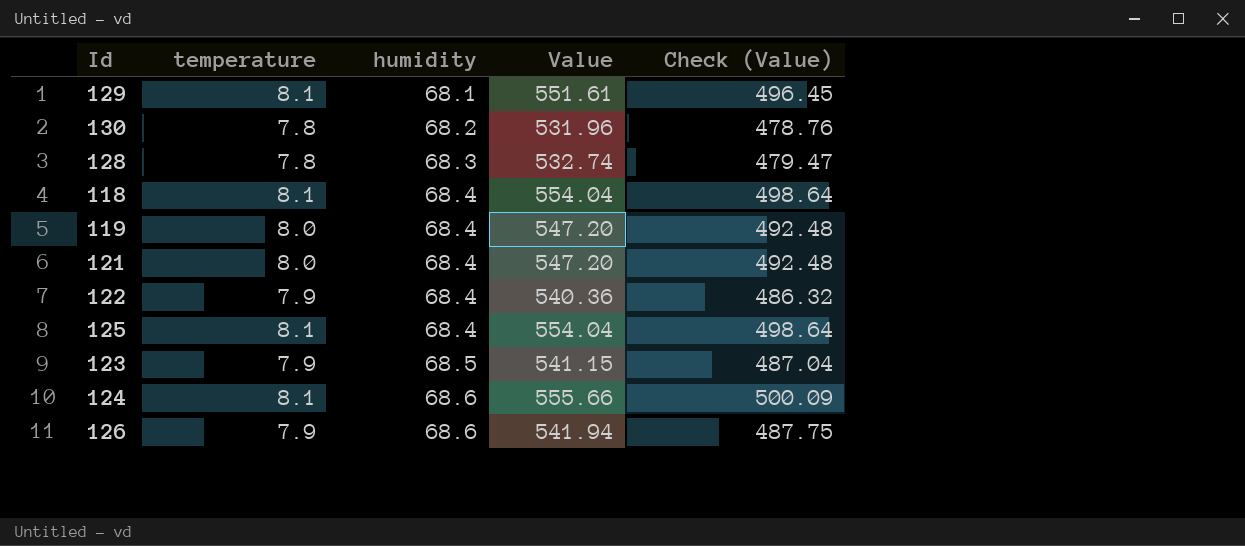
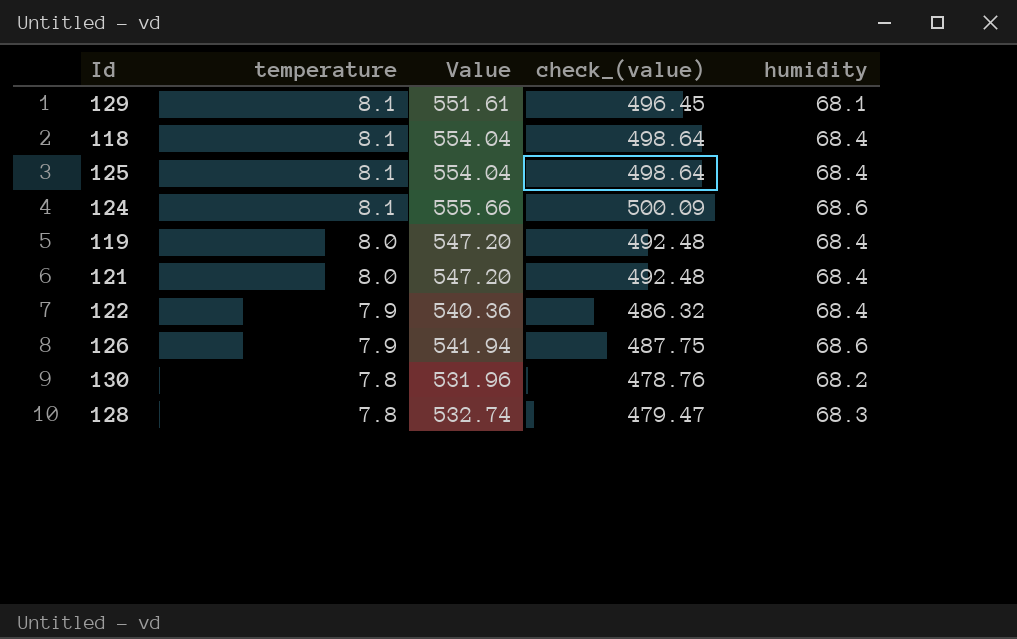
row order: humidity ascending -> temperature descending
column name: Check (Value) -> check_(value)
column humidity | position: 3 -> 5
row 123: 7.9 | 68.5 | 541.15 | 487.04 -> none

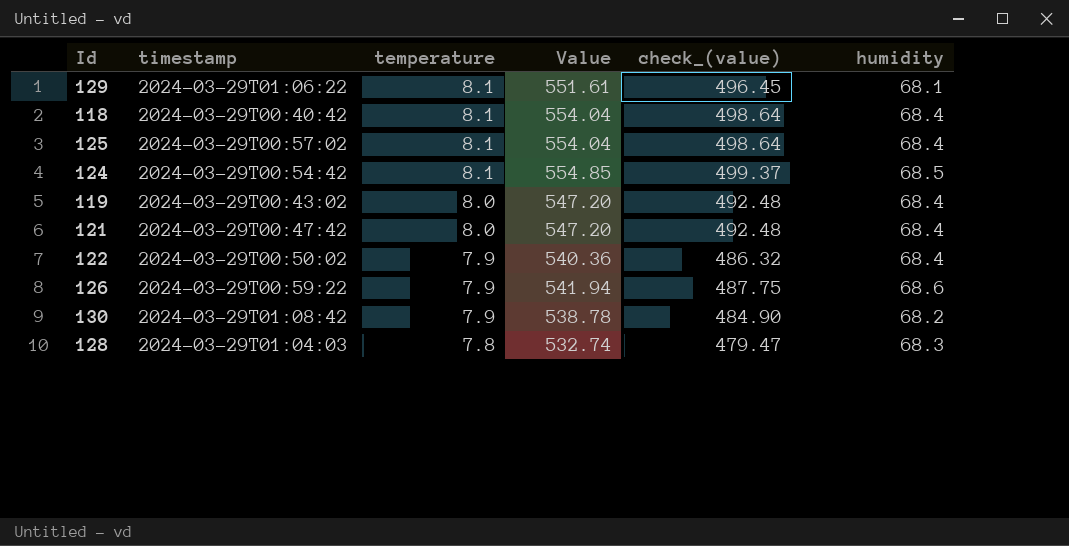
column timestamp | position: none -> 2
124 | Value: 555.66 -> 554.85
124 | check_(value): 500.09 -> 499.37
124 | humidity: 68.6 -> 68.5
130 | temperature: 7.8 -> 7.9
130 | Value: 531.96 -> 538.78
130 | check_(value): 478.76 -> 484.90

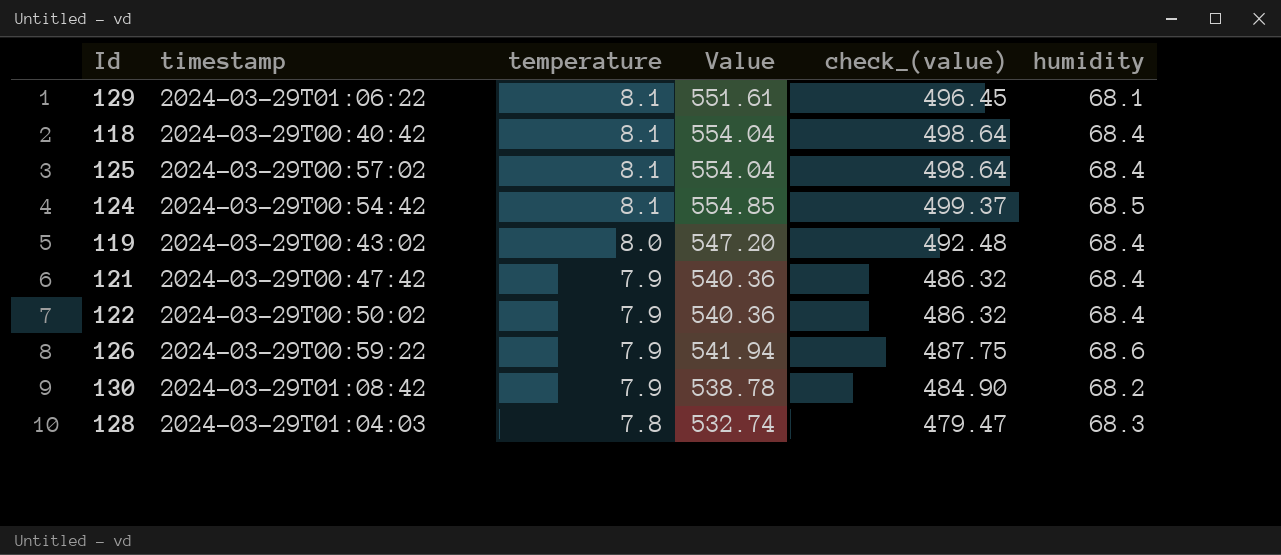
121 | temperature: 8.0 -> 7.9
121 | Value: 547.20 -> 540.36
121 | check_(value): 492.48 -> 486.32

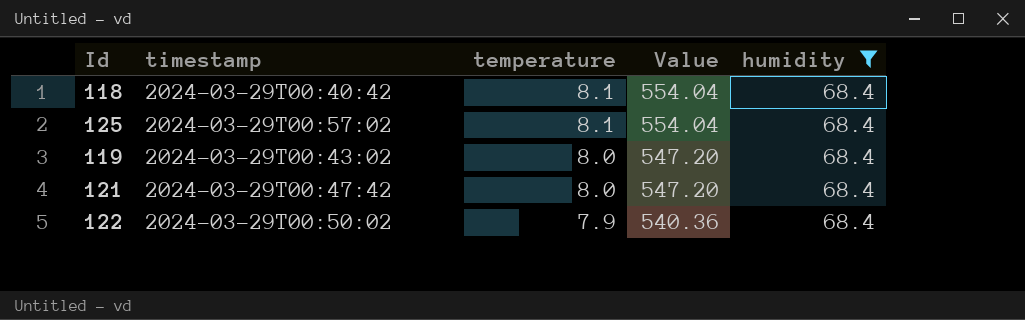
filter: none -> humidity = 68.4
column check_(value) | formula: [Value] * 0.9 -> none
121 | temperature: 7.9 -> 8.0
121 | Value: 540.36 -> 547.20

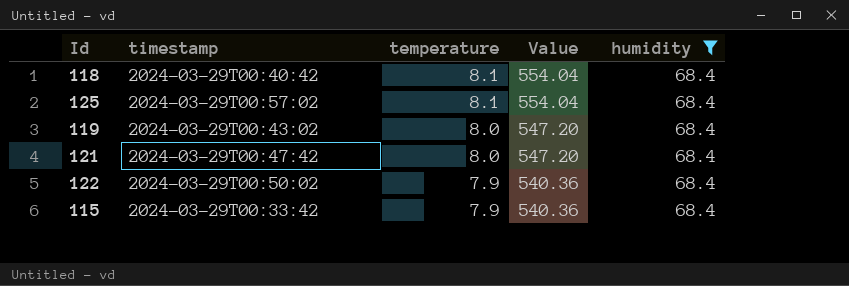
row 115: none -> 2024-03-29T00:33:42 | 7.9 | 540.36 | 68.4

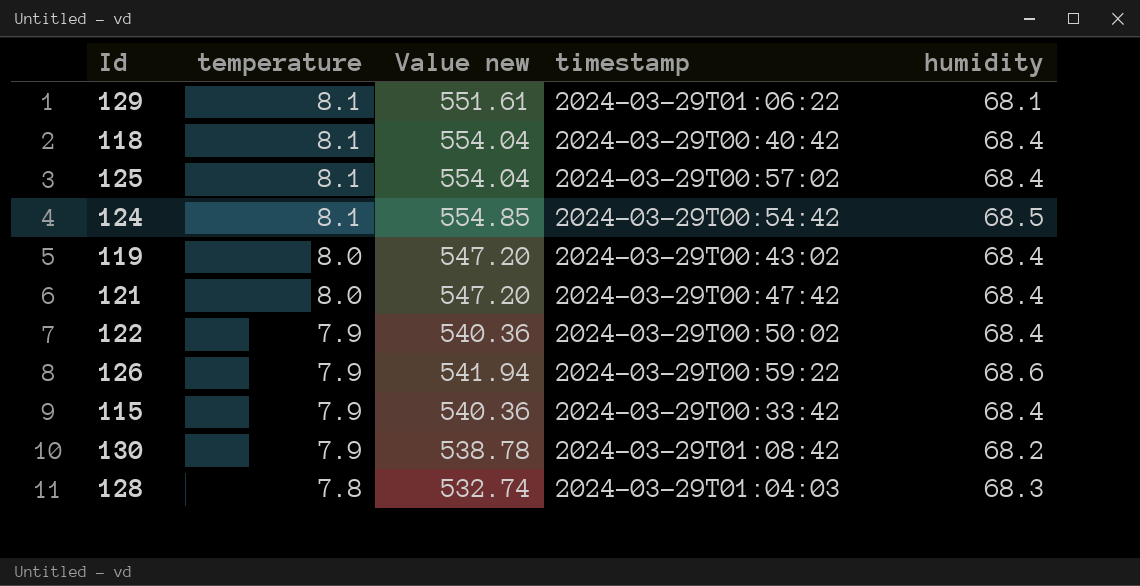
filter: humidity = 68.4 -> none
column name: Value -> Value new
column timestamp | position: 2 -> 4

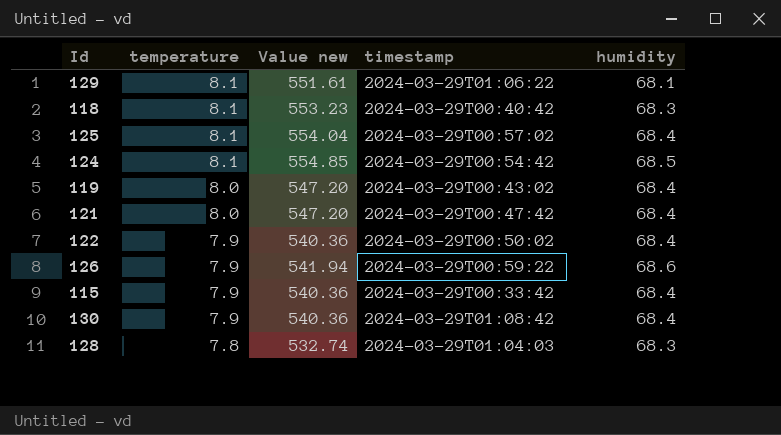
118 | Value new: 554.04 -> 553.23
118 | humidity: 68.4 -> 68.3
130 | Value new: 538.78 -> 540.36
130 | humidity: 68.2 -> 68.4

